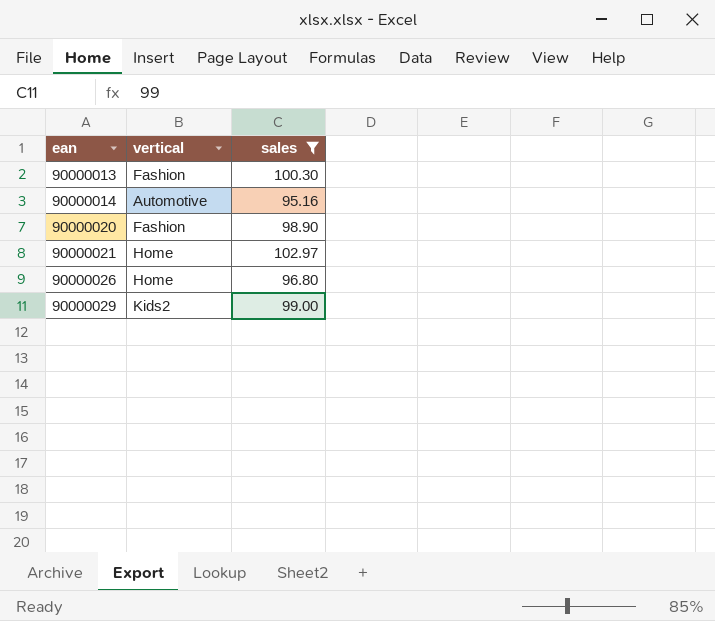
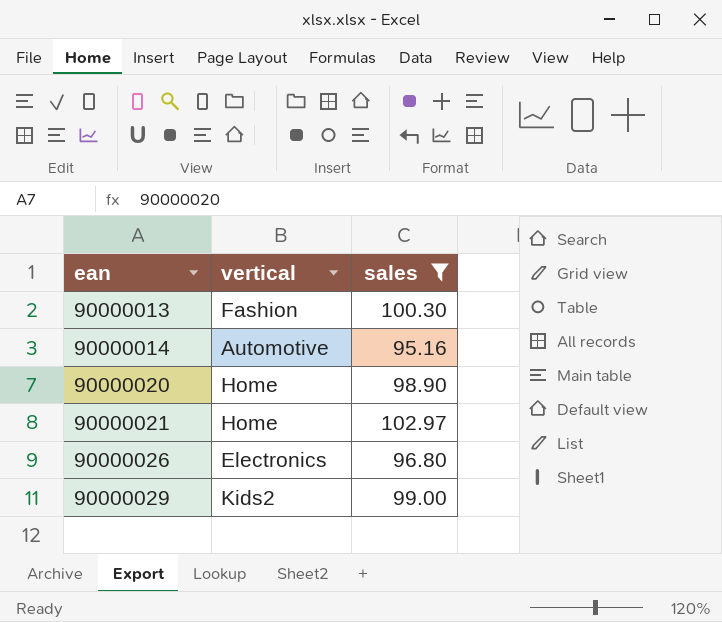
90000020 | vertical: Fashion -> Home
90000026 | vertical: Home -> Electronics

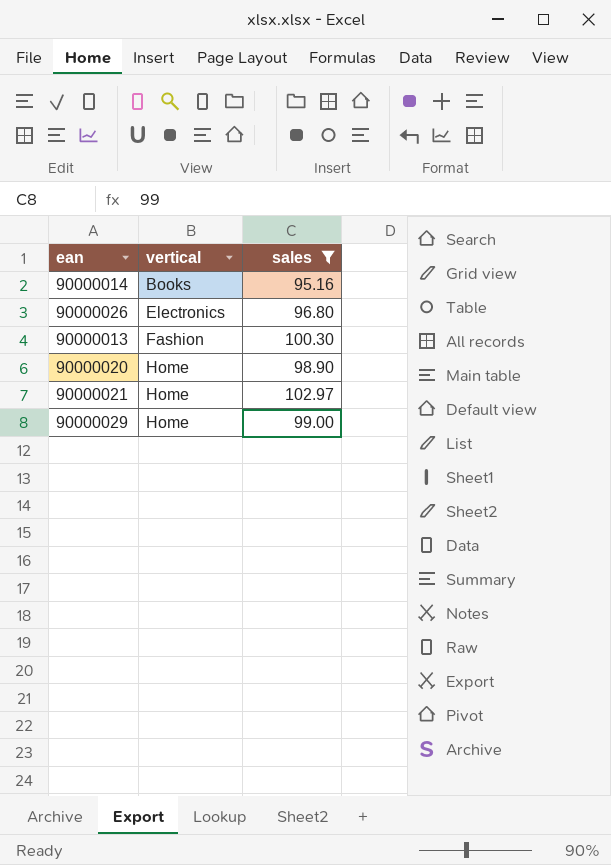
row order: ean ascending -> vertical ascending
90000014 | vertical: Automotive -> Books
90000029 | vertical: Kids2 -> Home

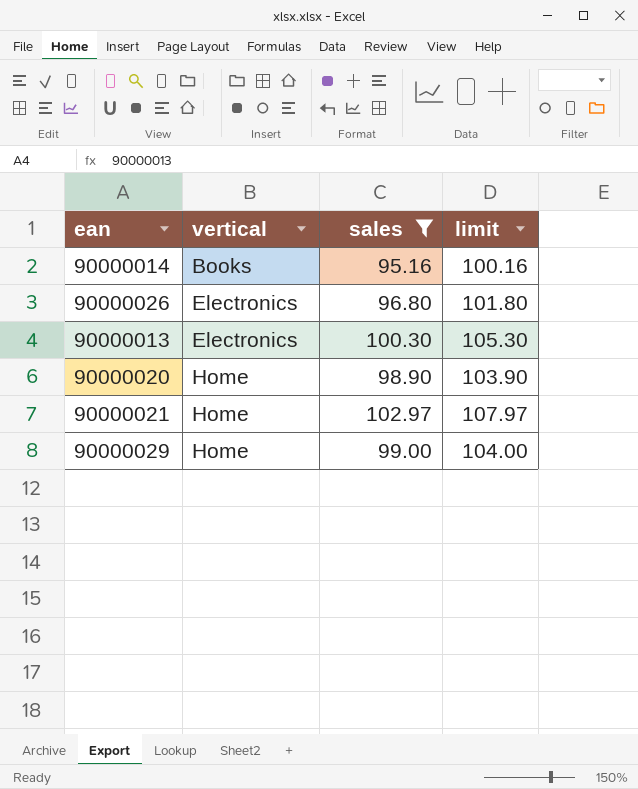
column limit | formula: none -> [sales] + 5
90000013 | vertical: Fashion -> Electronics

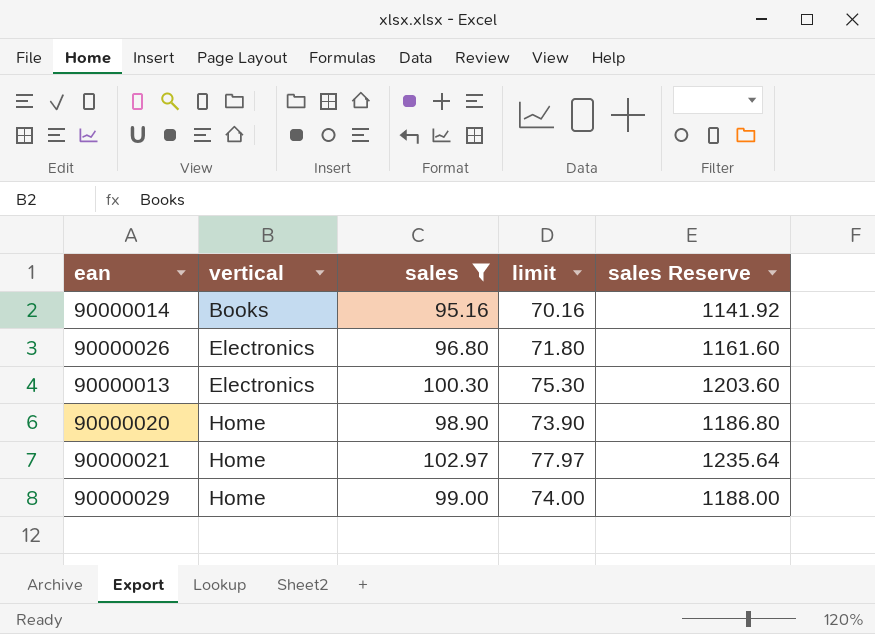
column limit | formula: [sales] + 5 -> [sales] - 25
column sales Reserve | formula: none -> [sales] * 12

